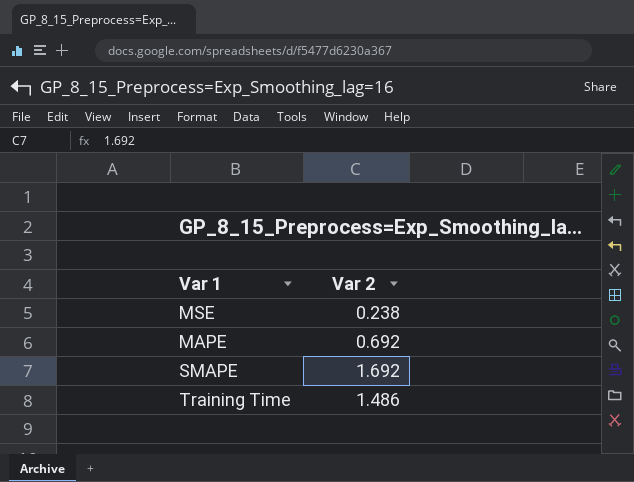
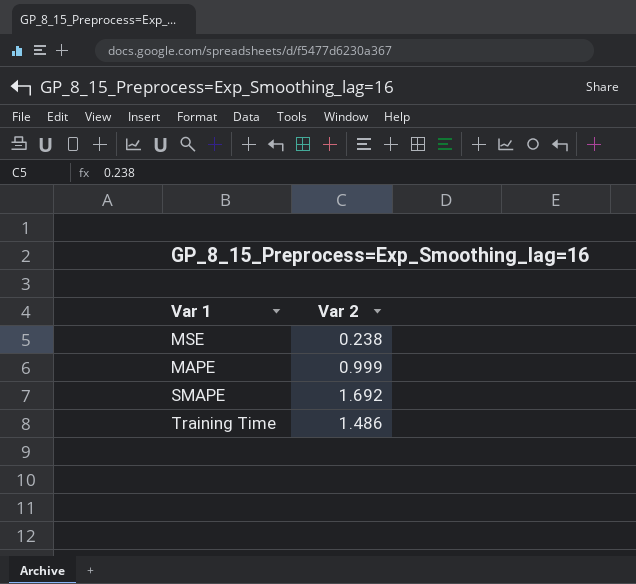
MAPE | Var 2: 0.692 -> 0.999

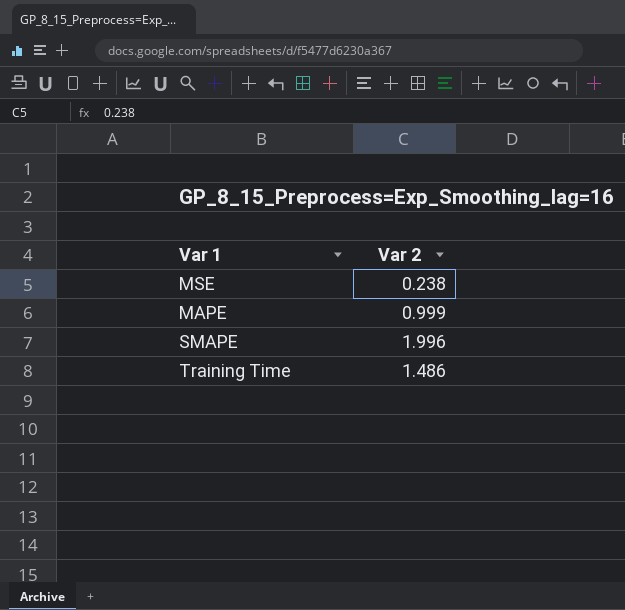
SMAPE | Var 2: 1.692 -> 1.996

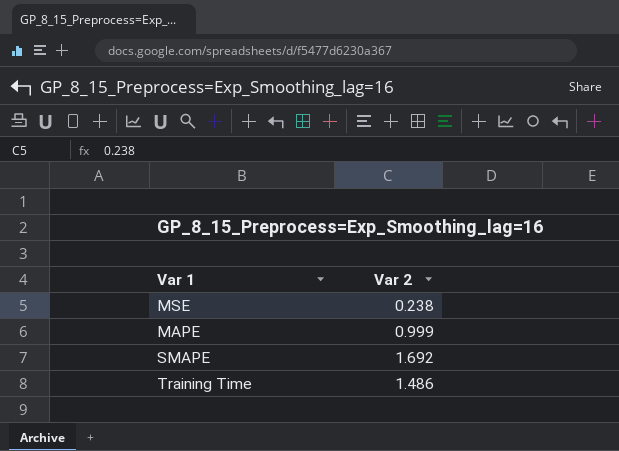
SMAPE | Var 2: 1.996 -> 1.692

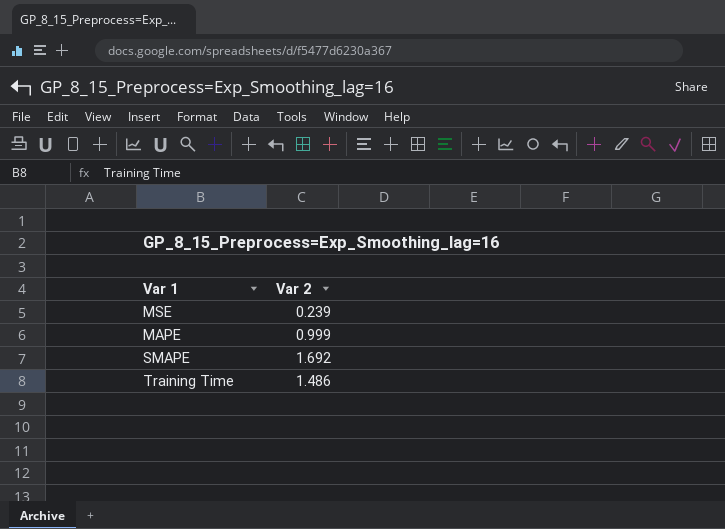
MSE | Var 2: 0.238 -> 0.239

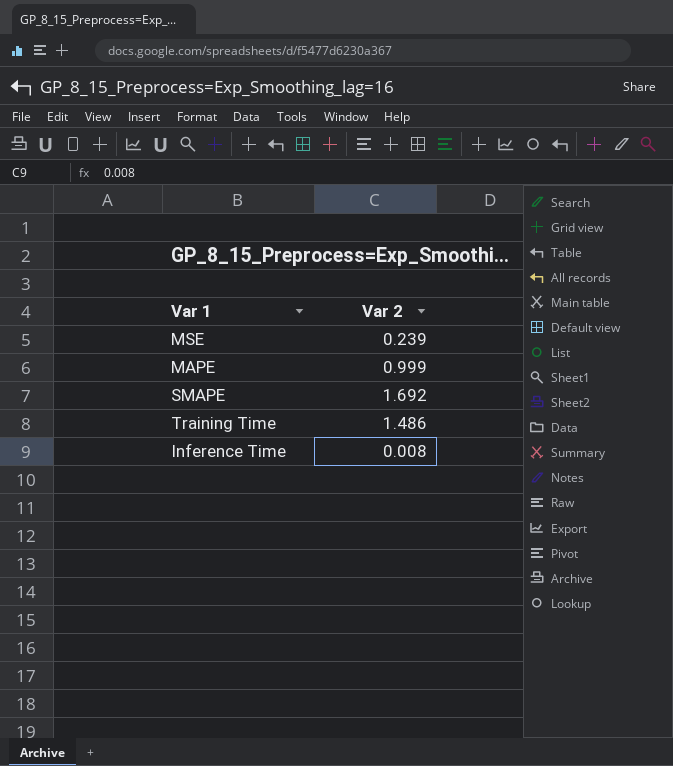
row Inference Time: none -> 0.008

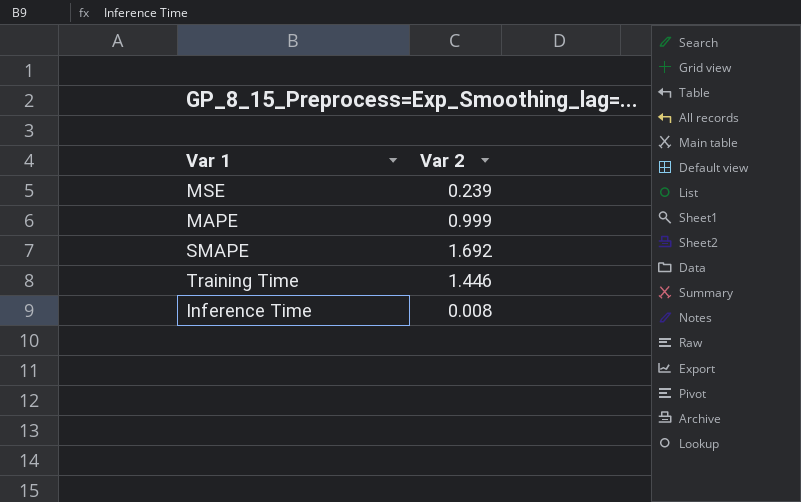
Training Time | Var 2: 1.486 -> 1.446

